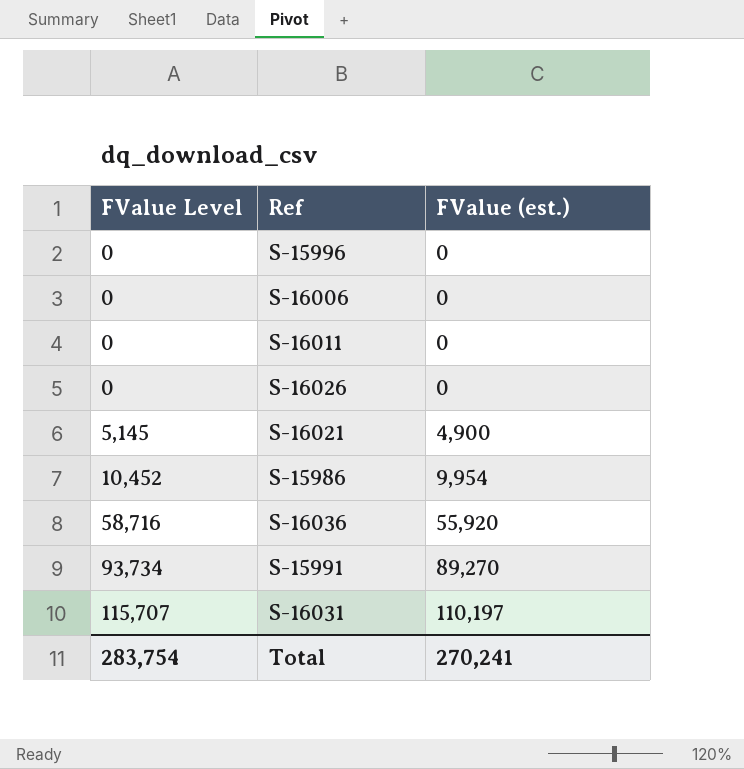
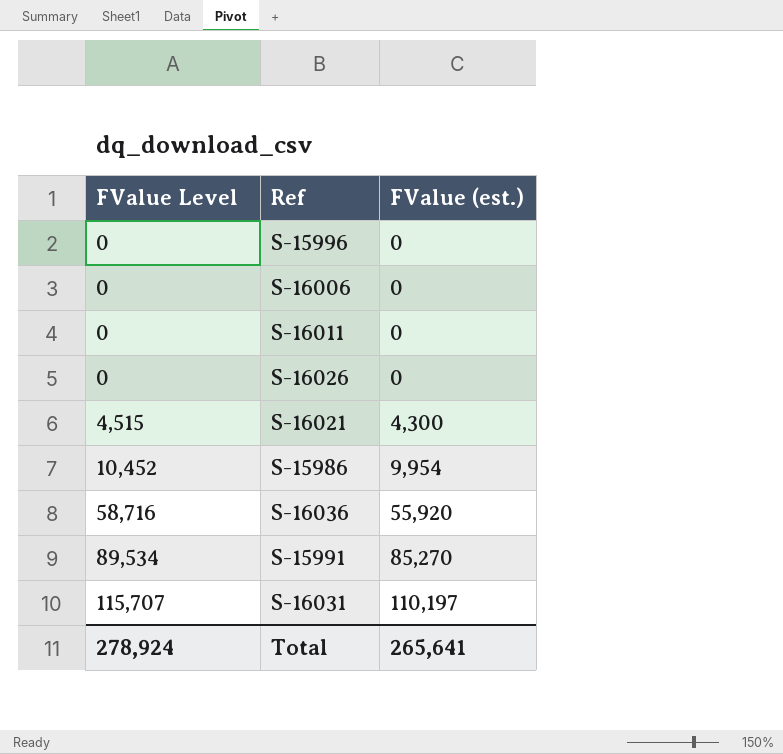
S-16021 | FValue Level: 5,145 -> 4,515
S-16021 | FValue (est.): 4,900 -> 4,300
S-15991 | FValue Level: 93,734 -> 89,534
S-15991 | FValue (est.): 89,270 -> 85,270
Total | FValue Level: 283,754 -> 278,924
Total | FValue (est.): 270,241 -> 265,641

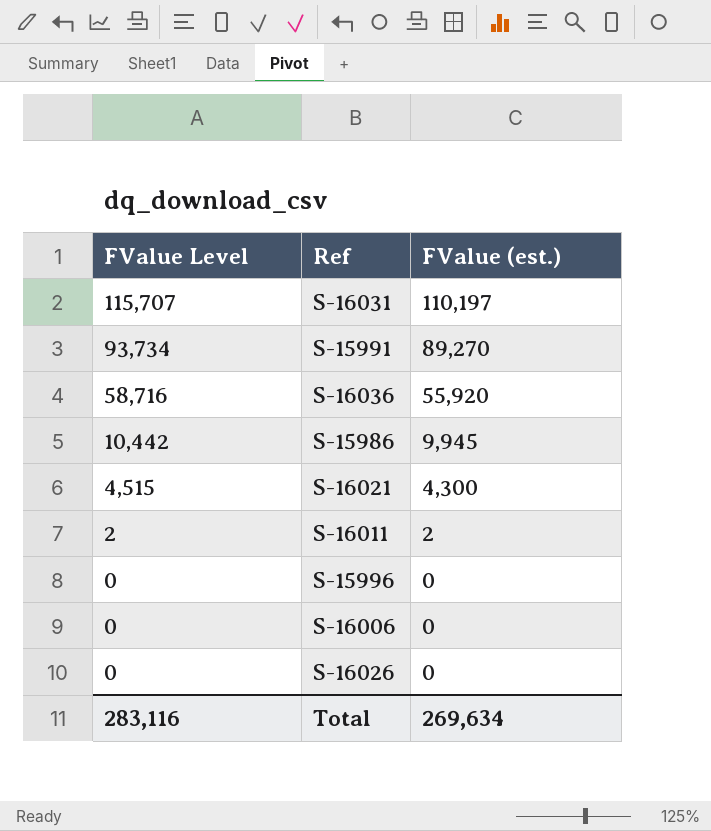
row order: FValue Level ascending -> FValue Level descending
S-15991 | FValue Level: 89,534 -> 93,734
S-15991 | FValue (est.): 85,270 -> 89,270
S-15986 | FValue Level: 10,452 -> 10,442
S-15986 | FValue (est.): 9,954 -> 9,945
S-16011 | FValue Level: 0 -> 2
S-16011 | FValue (est.): 0 -> 2
Total | FValue Level: 278,924 -> 283,116
Total | FValue (est.): 265,641 -> 269,634

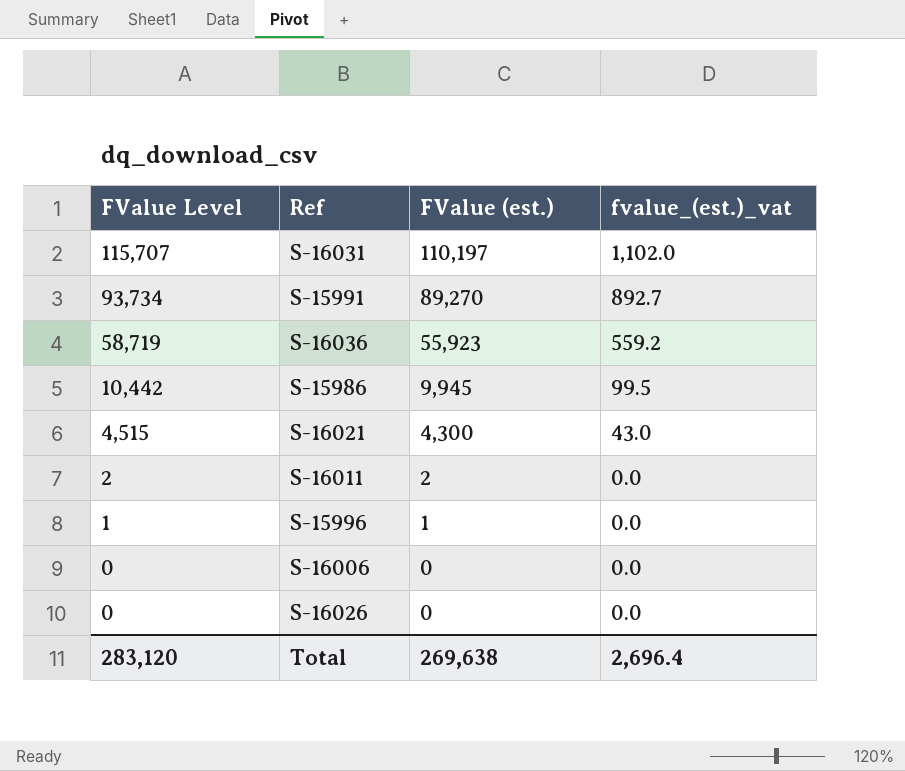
column fvalue_(est.)_vat | formula: none -> [FValue (est.)] * 0.01
S-16036 | FValue Level: 58,716 -> 58,719
S-16036 | FValue (est.): 55,920 -> 55,923
S-15996 | FValue Level: 0 -> 1
S-15996 | FValue (est.): 0 -> 1
Total | FValue Level: 283,116 -> 283,120
Total | FValue (est.): 269,634 -> 269,638

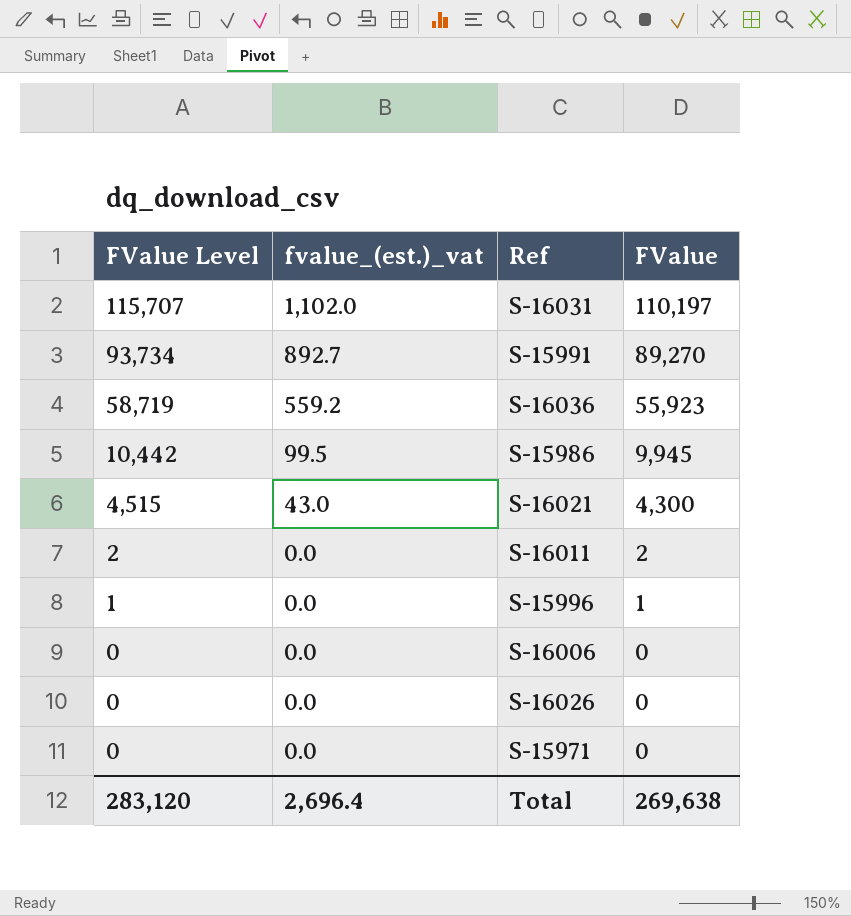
column fvalue_(est.)_vat | position: 4 -> 2
column name: FValue (est.) -> FValue
row S-15971: none -> 0 | 0.0 | 0

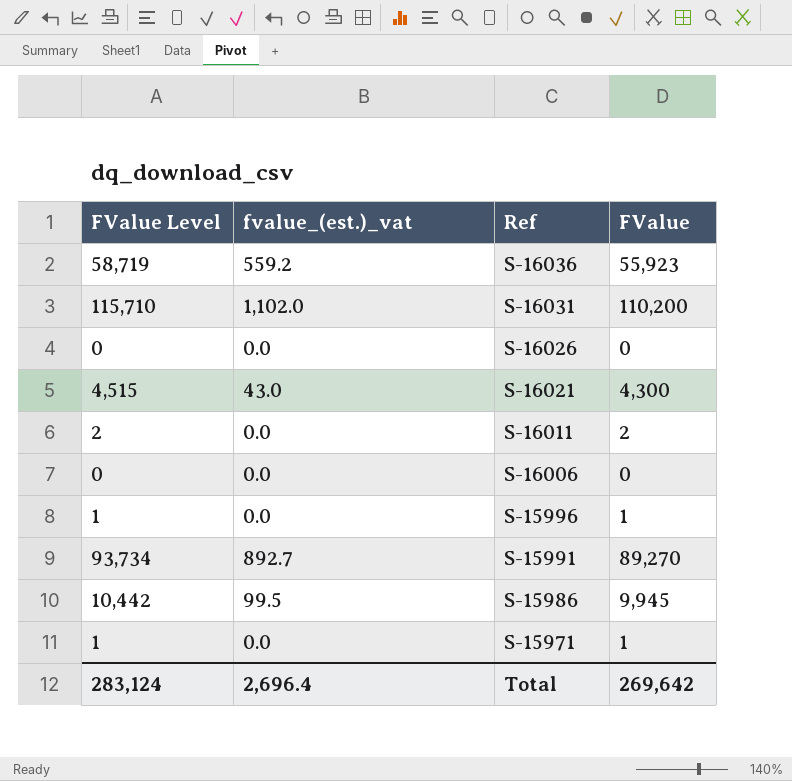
row order: FValue Level descending -> Ref descending
S-16031 | FValue Level: 115,707 -> 115,710
S-16031 | FValue: 110,197 -> 110,200
S-15971 | FValue Level: 0 -> 1
S-15971 | FValue: 0 -> 1
Total | FValue Level: 283,120 -> 283,124
Total | FValue: 269,638 -> 269,642

